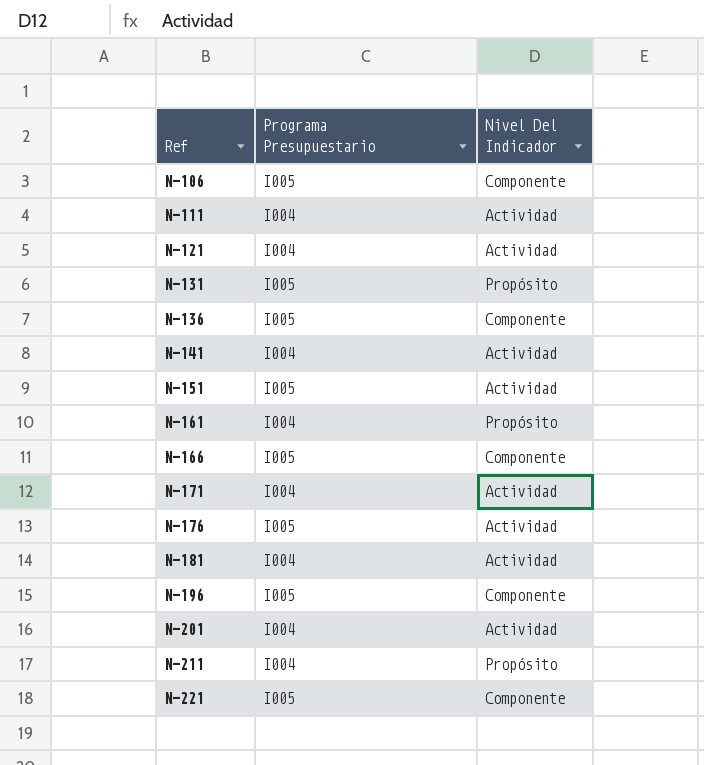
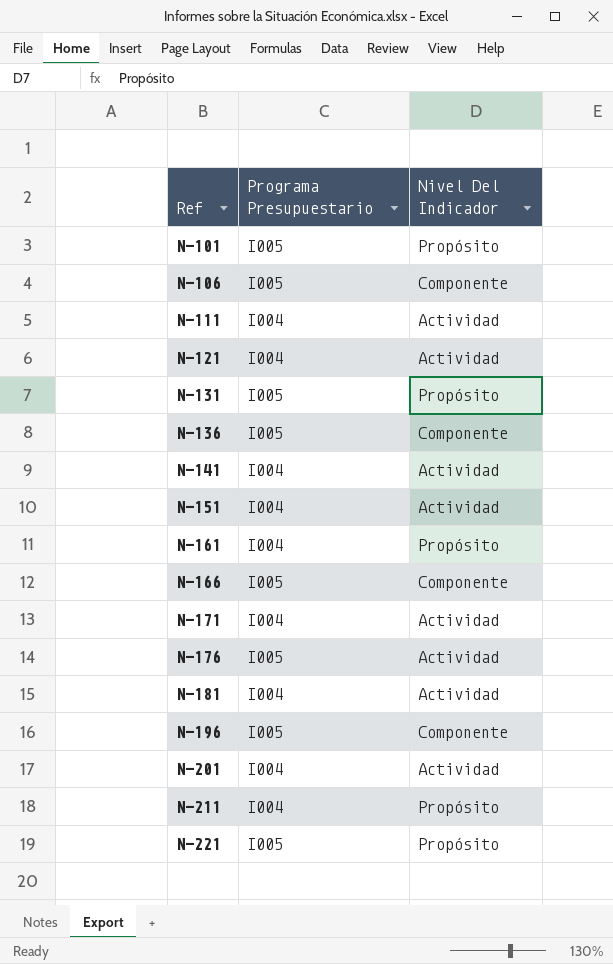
row N-101: none -> I005 | Propósito
N-151 | Programa Presupuestario: I005 -> I004
N-221 | Nivel Del Indicador: Componente -> Propósito

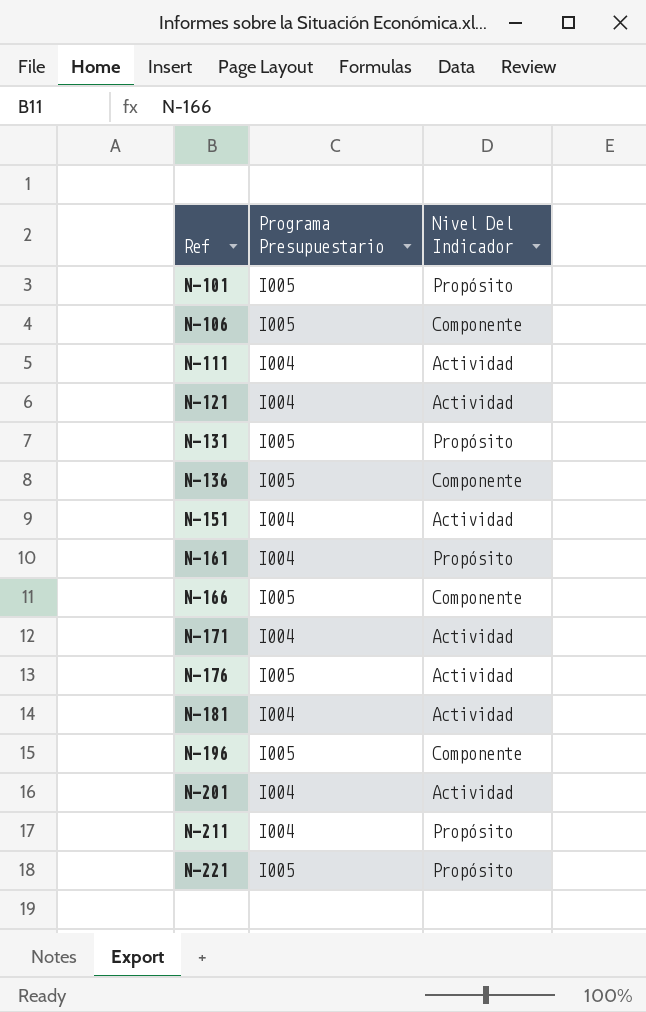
row N-141: I004 | Actividad -> none

